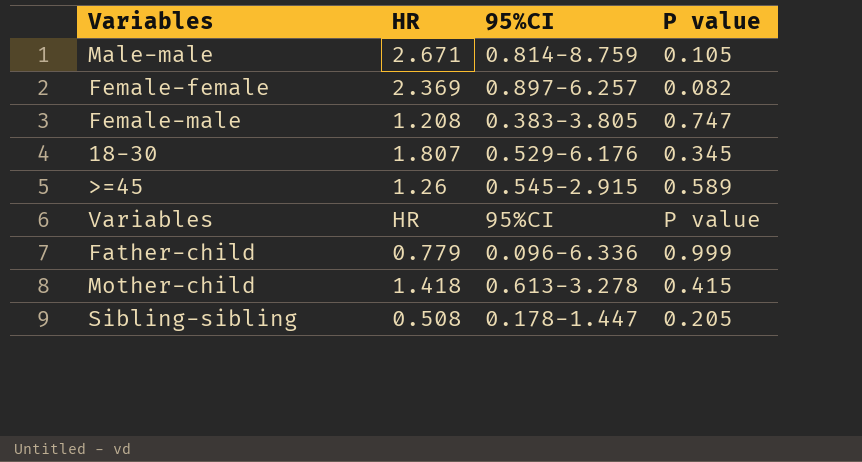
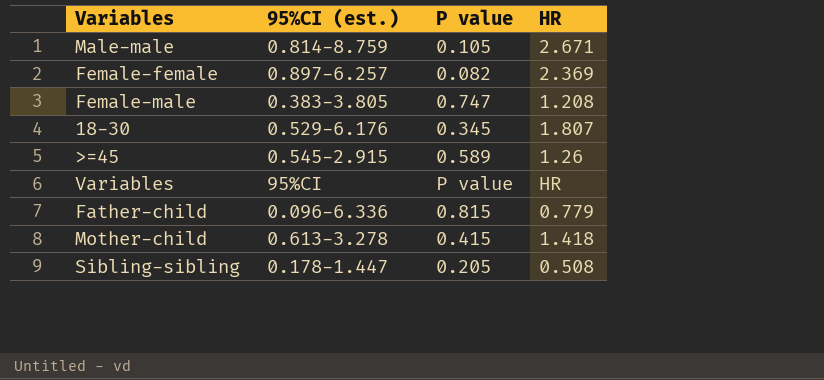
column name: 95%CI -> 95%CI (est.)
column HR | position: 2 -> 4
Father-child | P value: 0.999 -> 0.815

